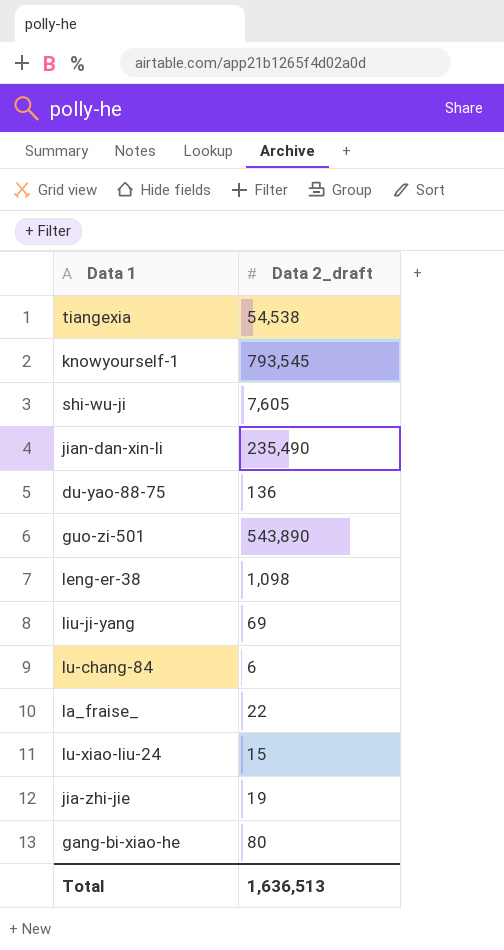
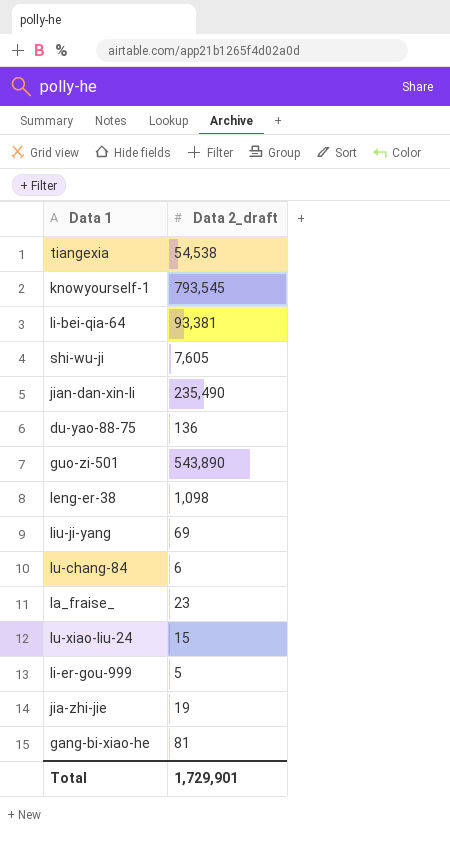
row li-bei-qia-64: none -> 93,381
la_fraise_ | Data 2_draft: 22 -> 23
row li-er-gou-999: none -> 5
gang-bi-xiao-he | Data 2_draft: 80 -> 81
Total | Data 2_draft: 1,636,513 -> 1,729,901

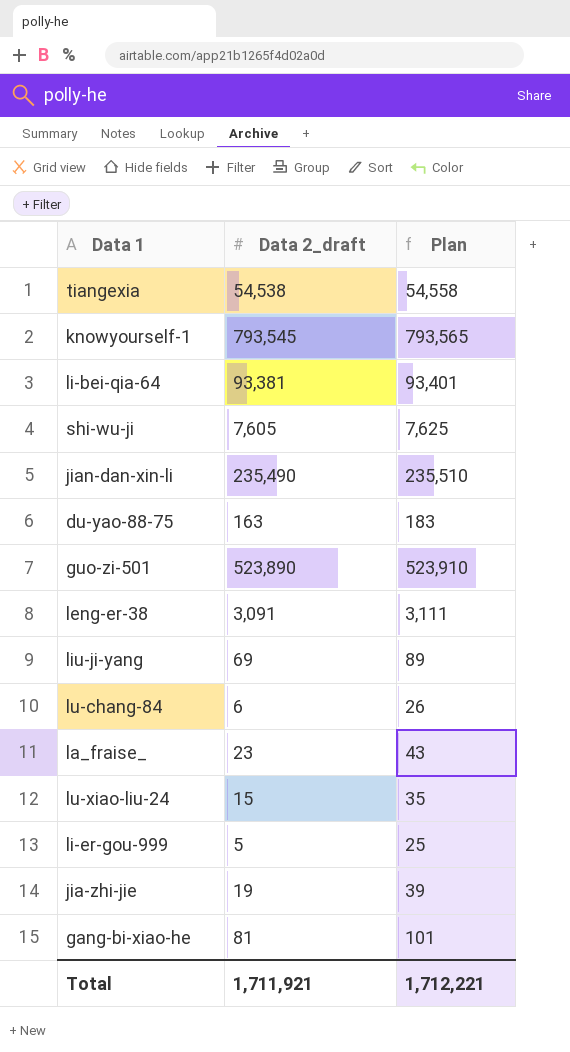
column Plan | formula: none -> [Data 2_draft] + 20
du-yao-88-75 | Data 2_draft: 136 -> 163
guo-zi-501 | Data 2_draft: 543,890 -> 523,890
leng-er-38 | Data 2_draft: 1,098 -> 3,091
Total | Data 2_draft: 1,729,901 -> 1,711,921

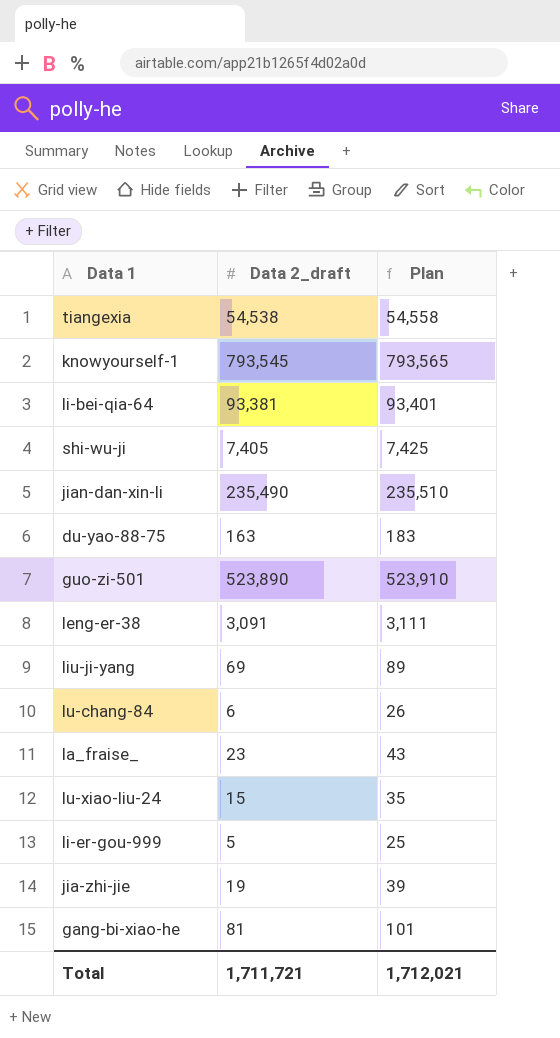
shi-wu-ji | Data 2_draft: 7,605 -> 7,405
shi-wu-ji | Plan: 7,625 -> 7,425
Total | Data 2_draft: 1,711,921 -> 1,711,721
Total | Plan: 1,712,221 -> 1,712,021

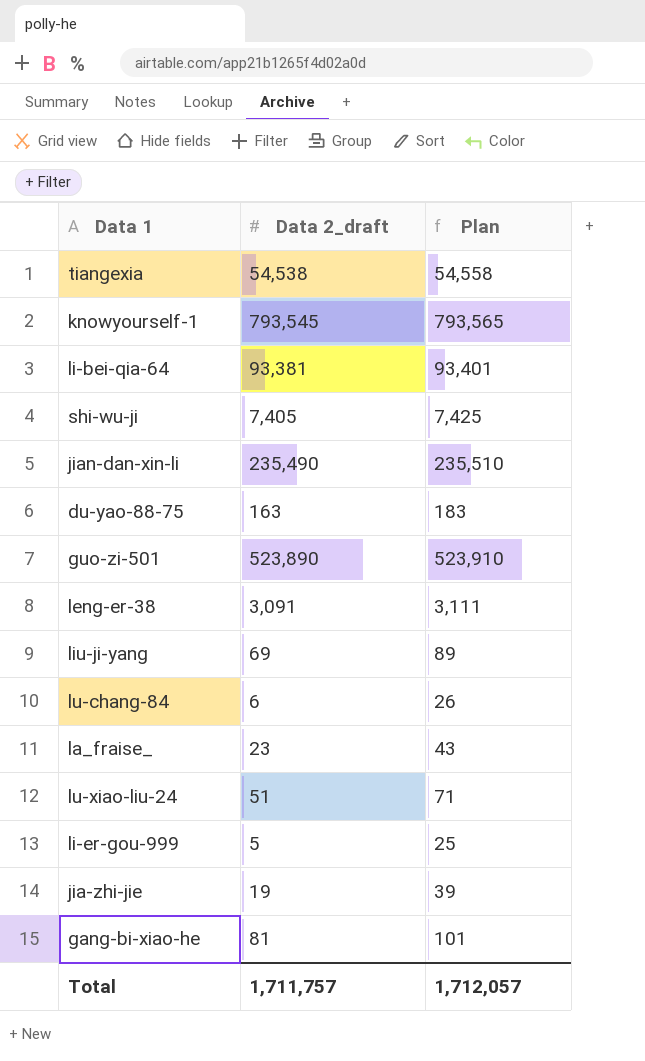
lu-xiao-liu-24 | Data 2_draft: 15 -> 51
lu-xiao-liu-24 | Plan: 35 -> 71
Total | Data 2_draft: 1,711,721 -> 1,711,757
Total | Plan: 1,712,021 -> 1,712,057

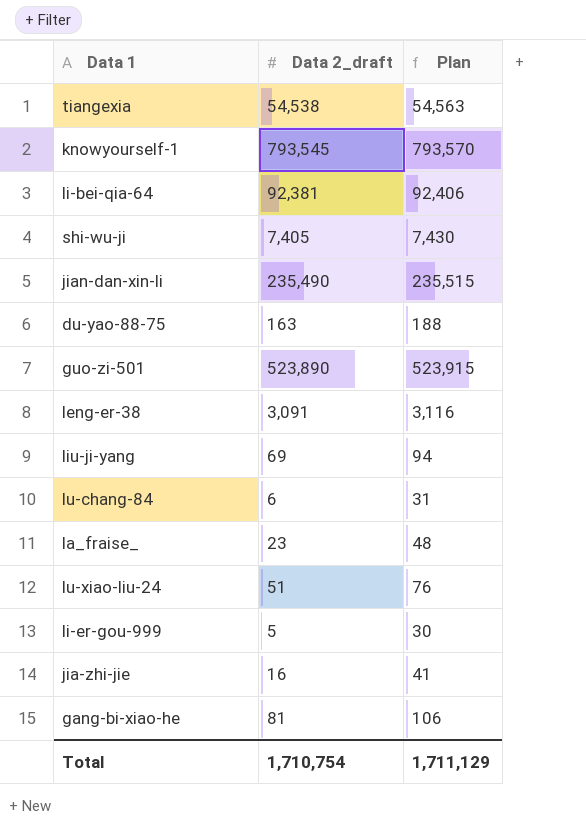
column Plan | formula: [Data 2_draft] + 20 -> [Data 2_draft] + 25
li-bei-qia-64 | Data 2_draft: 93,381 -> 92,381
jia-zhi-jie | Data 2_draft: 19 -> 16
Total | Data 2_draft: 1,711,757 -> 1,710,754
Total | Plan: 1,712,057 -> 1,711,129

